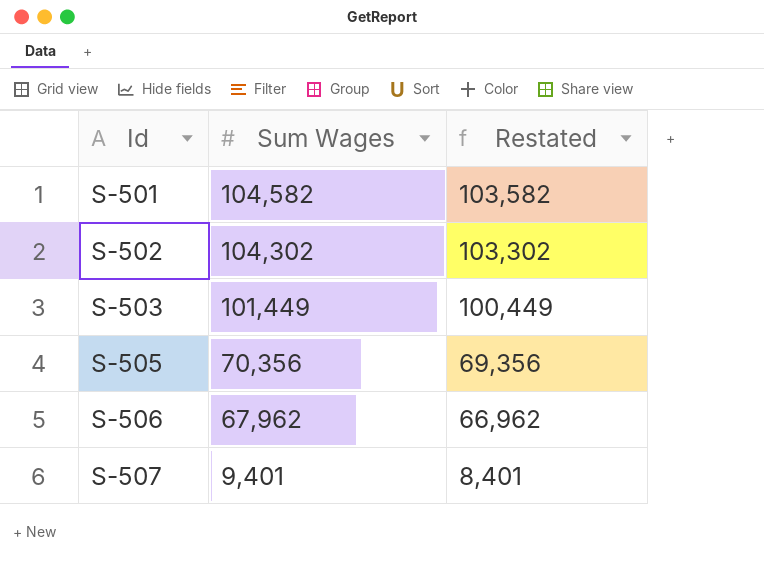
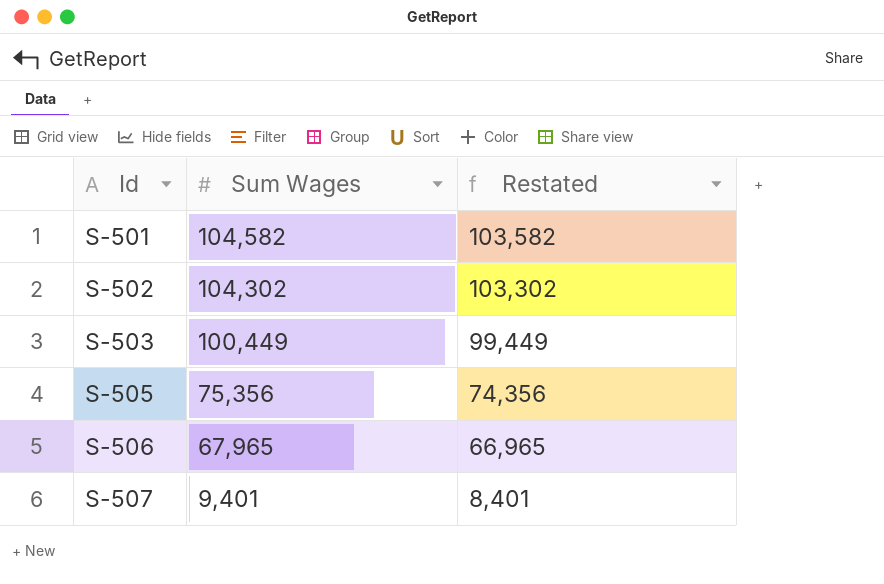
S-503 | Sum Wages: 101,449 -> 100,449
S-503 | Restated: 100,449 -> 99,449
S-505 | Sum Wages: 70,356 -> 75,356
S-505 | Restated: 69,356 -> 74,356
S-506 | Sum Wages: 67,962 -> 67,965
S-506 | Restated: 66,962 -> 66,965

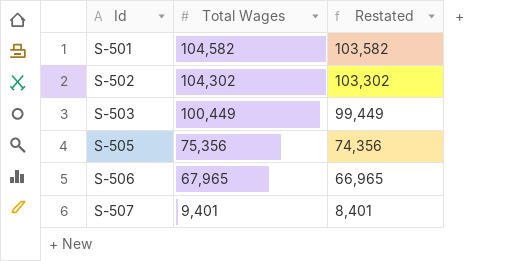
column name: Sum Wages -> Total Wages

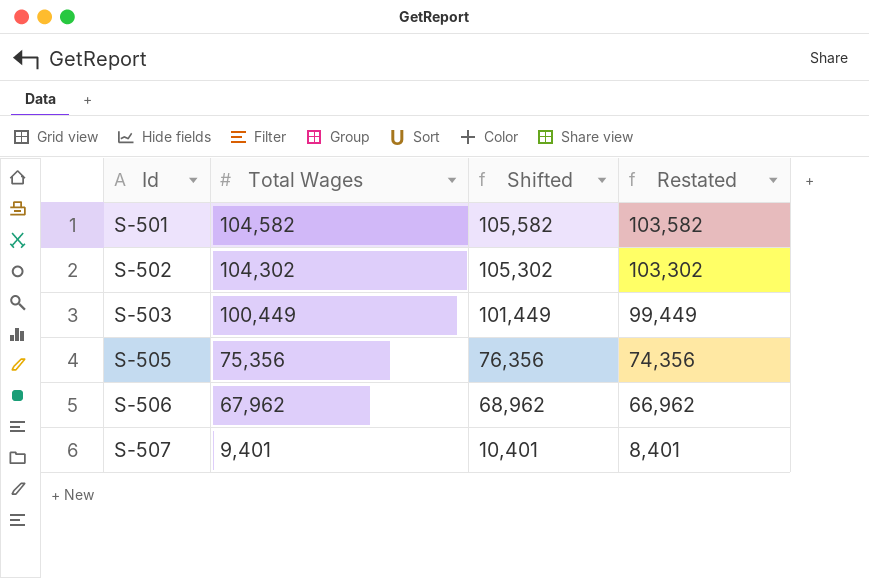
column Shifted | formula: none -> [Total Wages] + 1000
S-506 | Total Wages: 67,965 -> 67,962
S-506 | Restated: 66,965 -> 66,962

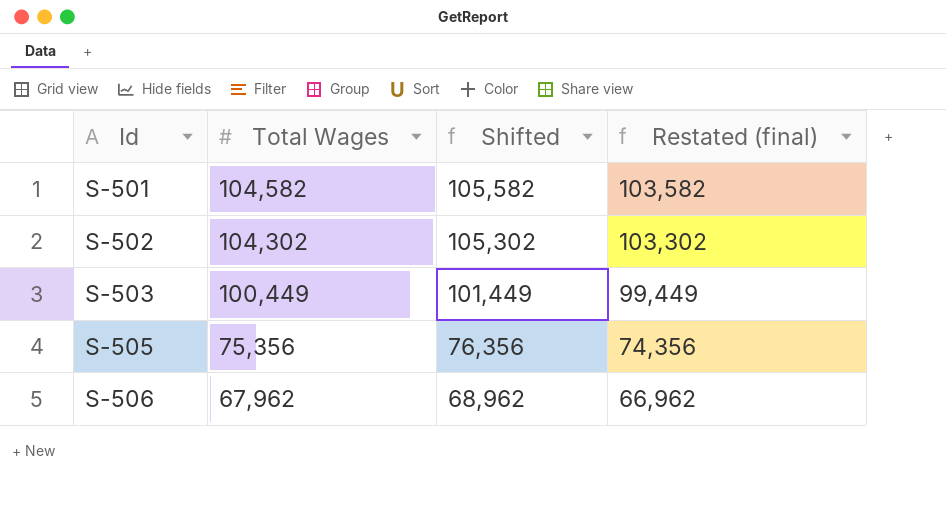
column name: Restated -> Restated (final)
row S-507: 9,401 | 10,401 | 8,401 -> none

